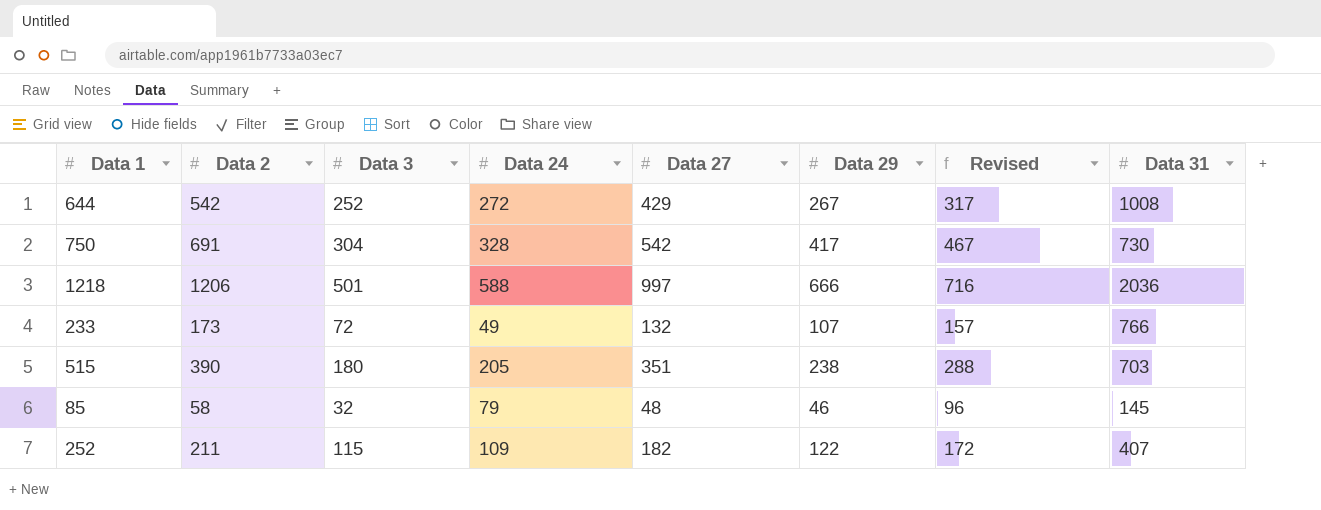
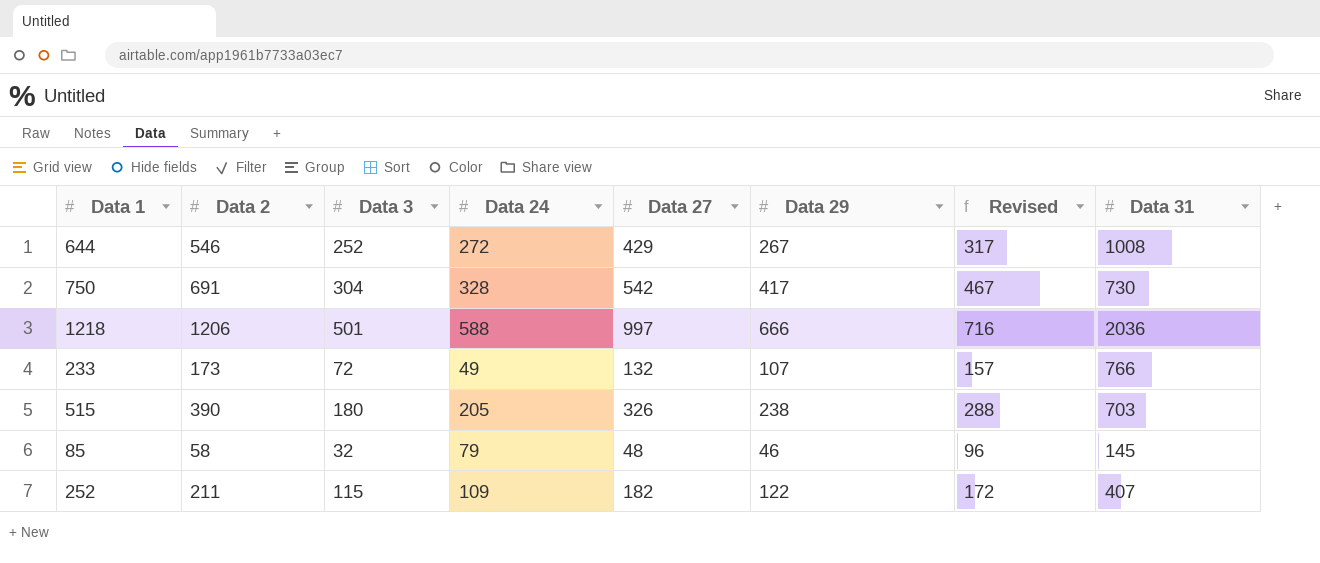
644 | Data 2: 542 -> 546
515 | Data 27: 351 -> 326

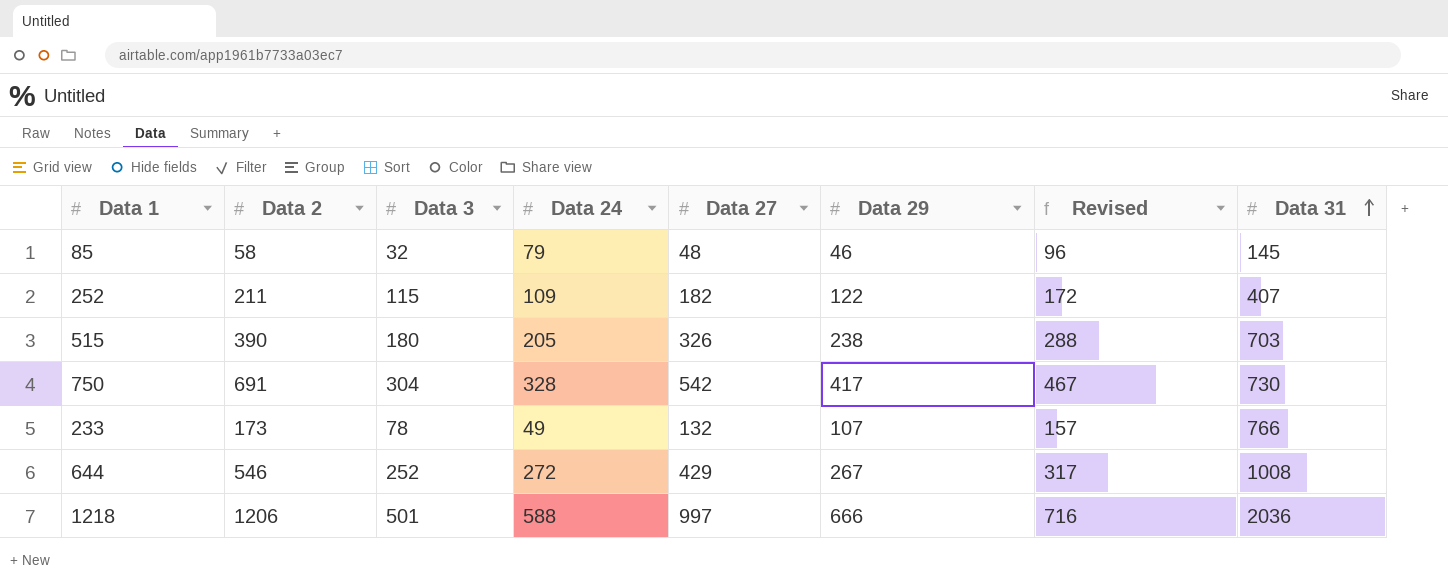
row order: none -> Data 31 ascending
233 | Data 3: 72 -> 78

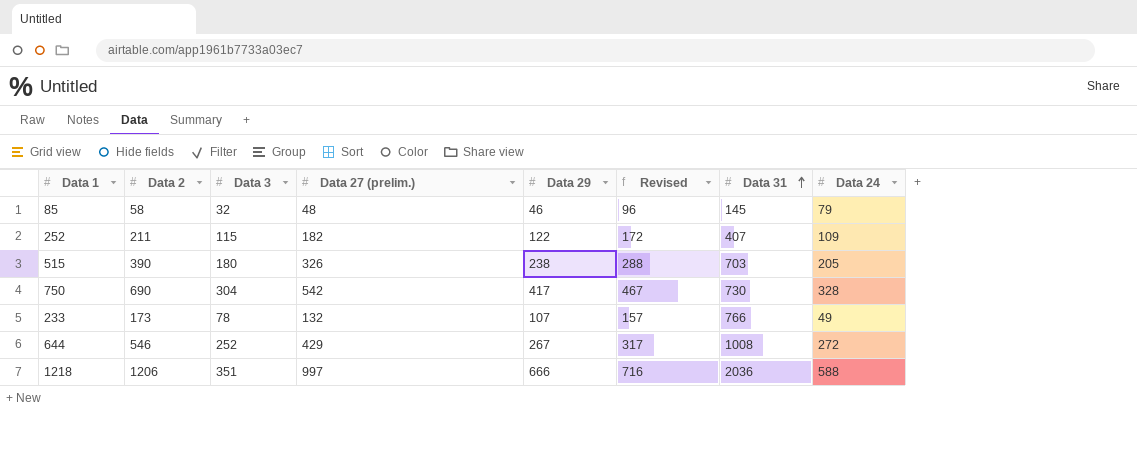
column name: Data 27 -> Data 27 (prelim.)
column Data 24 | position: 4 -> 8
750 | Data 2: 691 -> 690
1218 | Data 3: 501 -> 351

